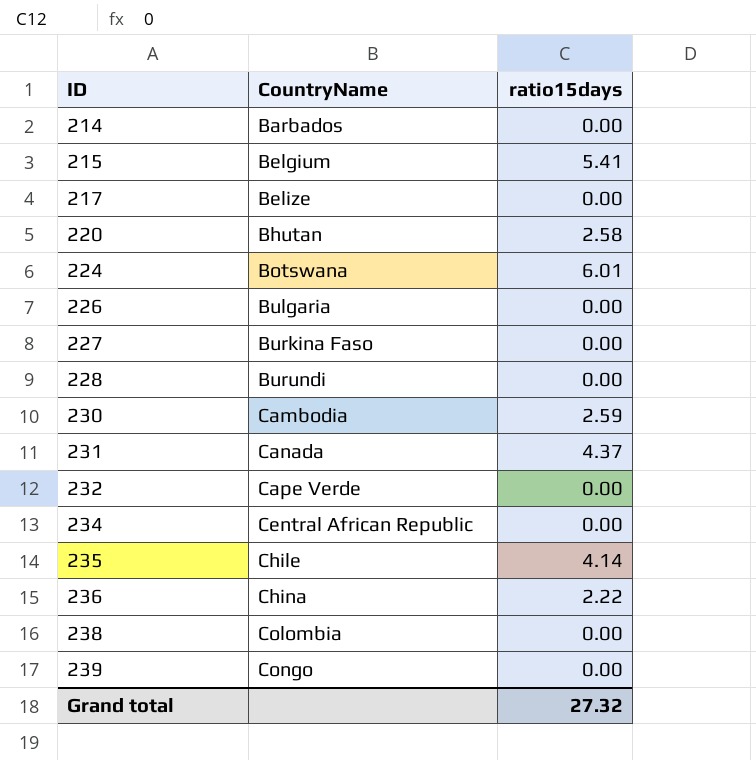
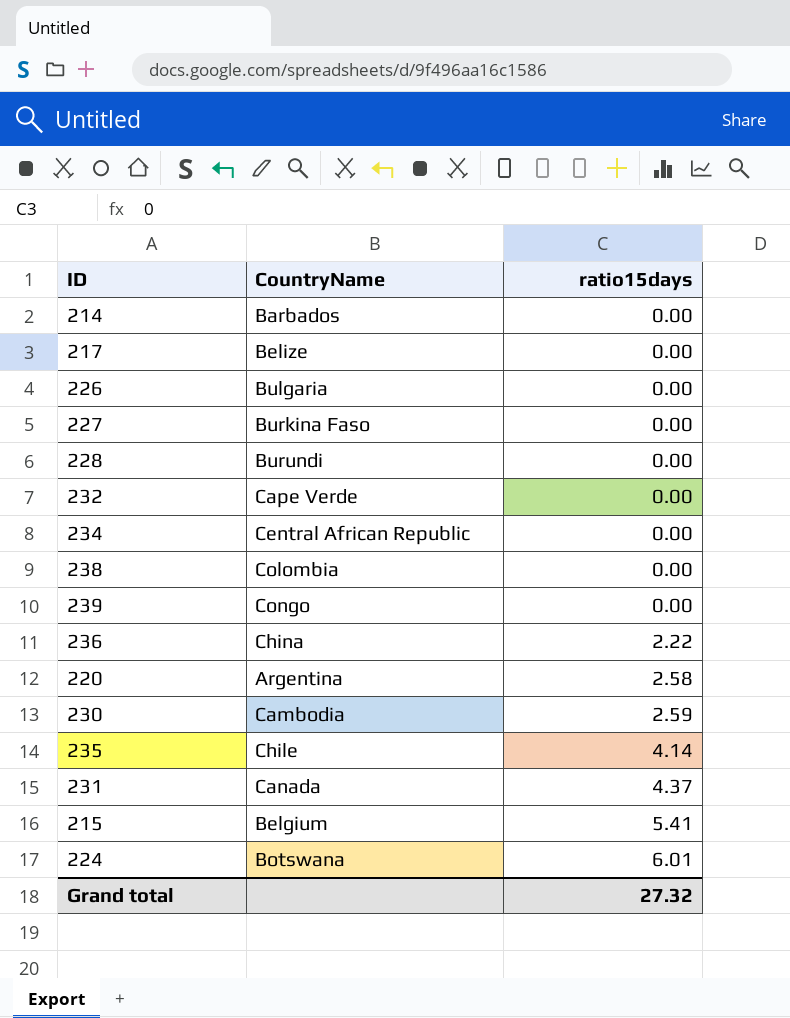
row order: ID ascending -> ratio15days ascending
220 | CountryName: Bhutan -> Argentina

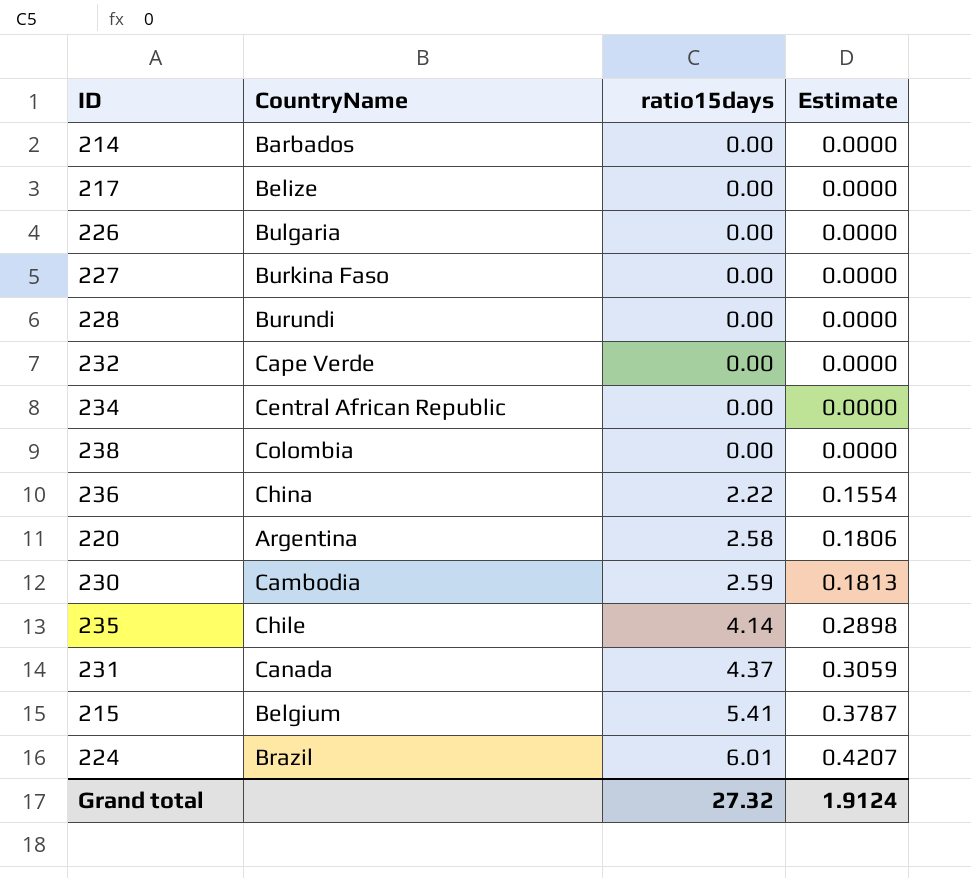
column Estimate | formula: none -> [ratio15days] * 0.07
row 239: Congo | 0.00 -> none
224 | CountryName: Botswana -> Brazil

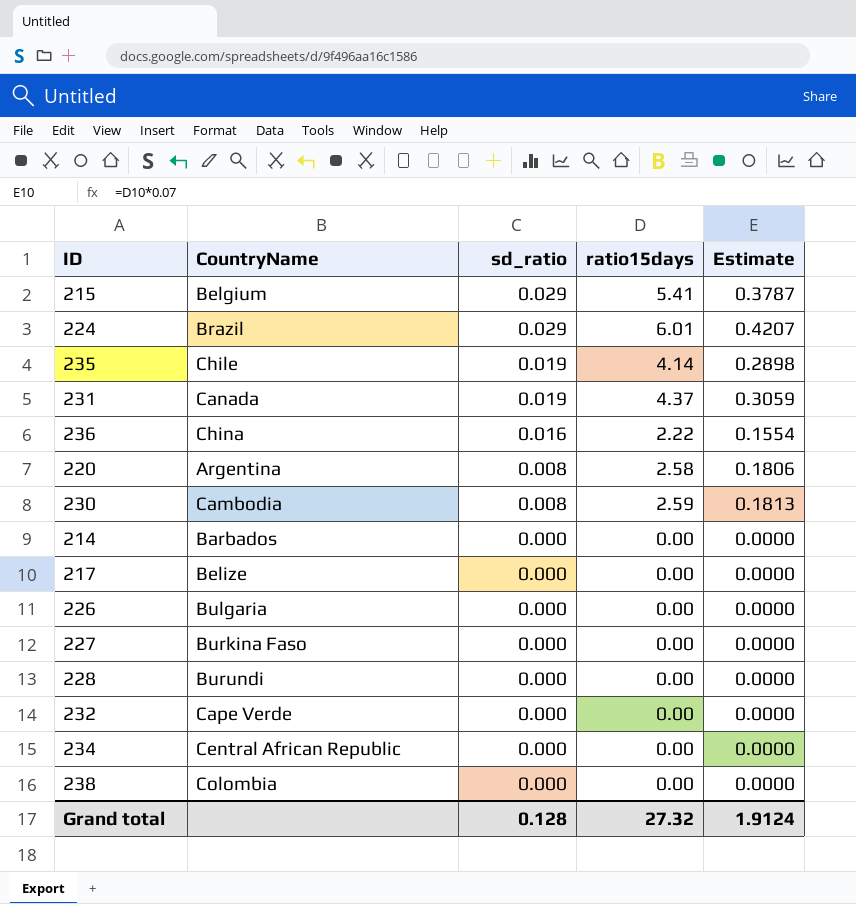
row order: ratio15days ascending -> sd_ratio descending
column sd_ratio | position: none -> 3

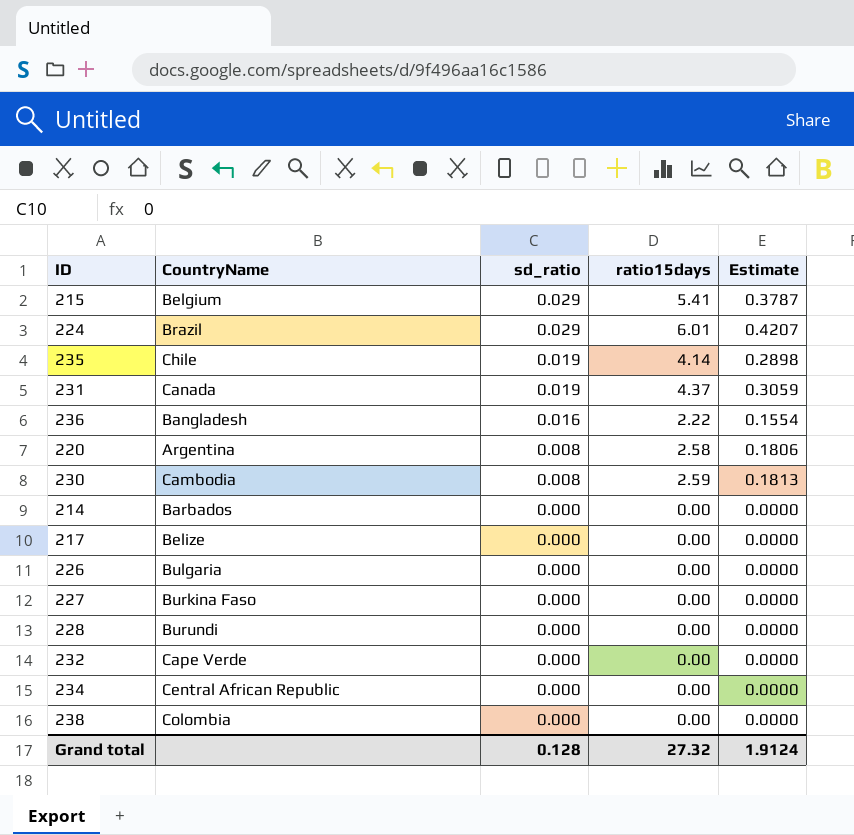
236 | CountryName: China -> Bangladesh

